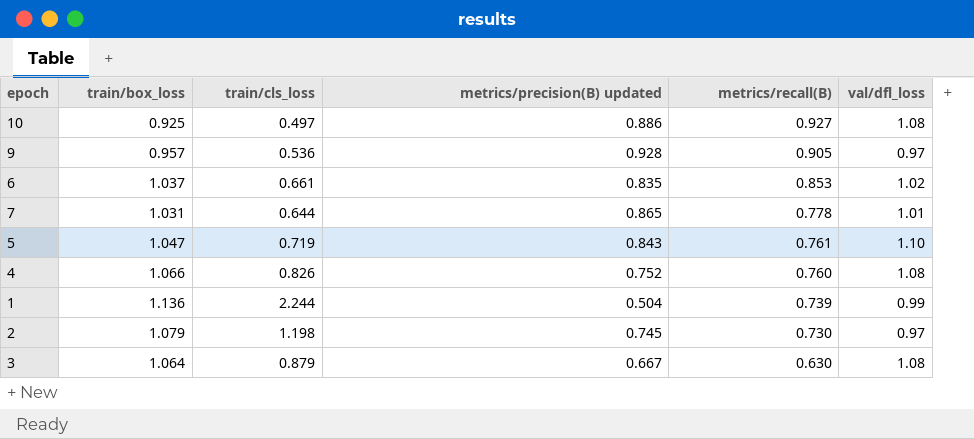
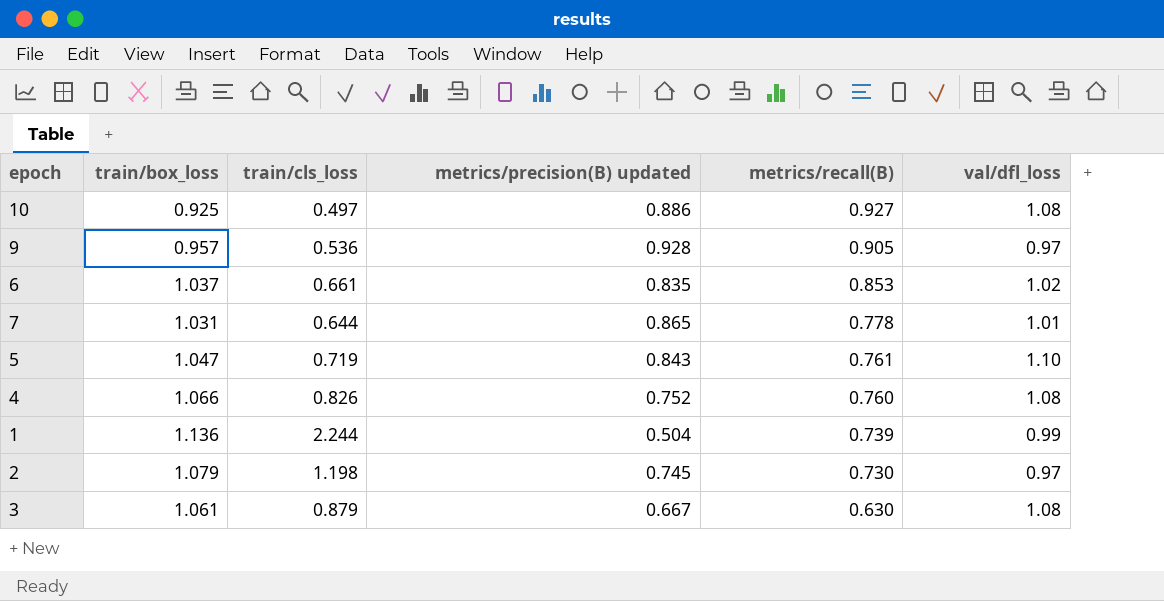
3 | train/box_loss: 1.064 -> 1.061

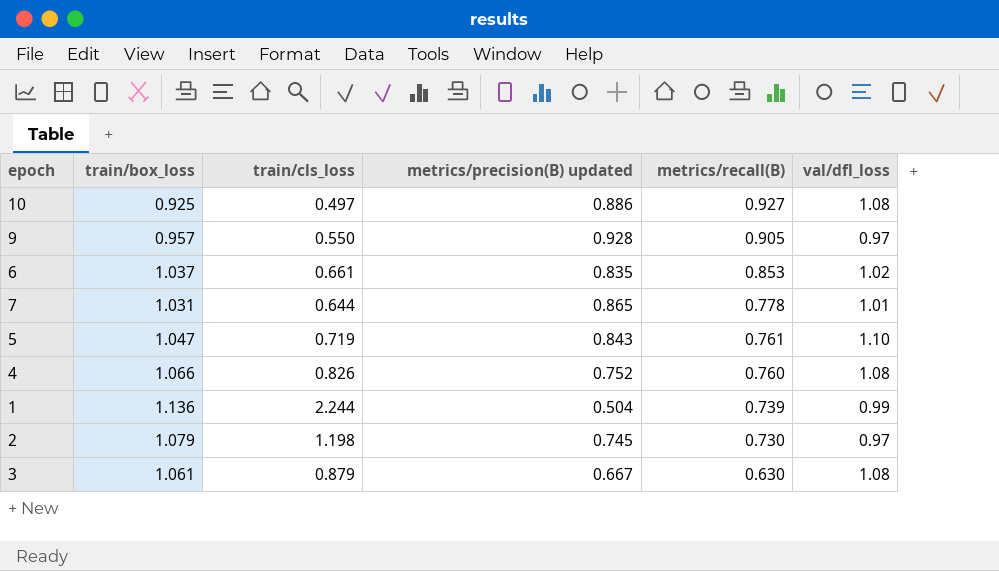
9 | train/cls_loss: 0.536 -> 0.550

